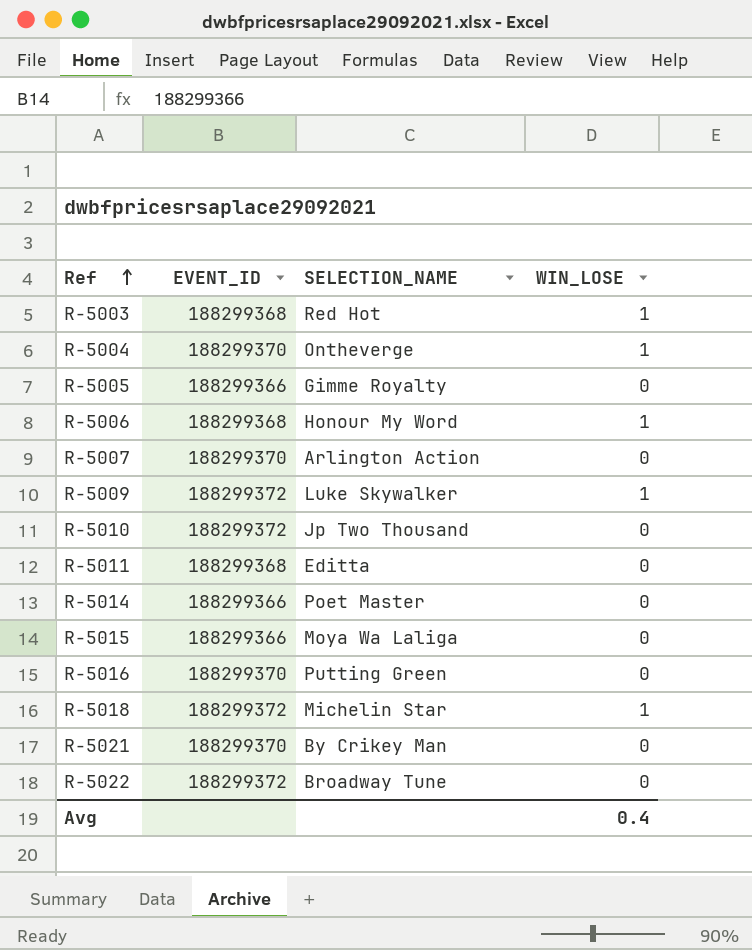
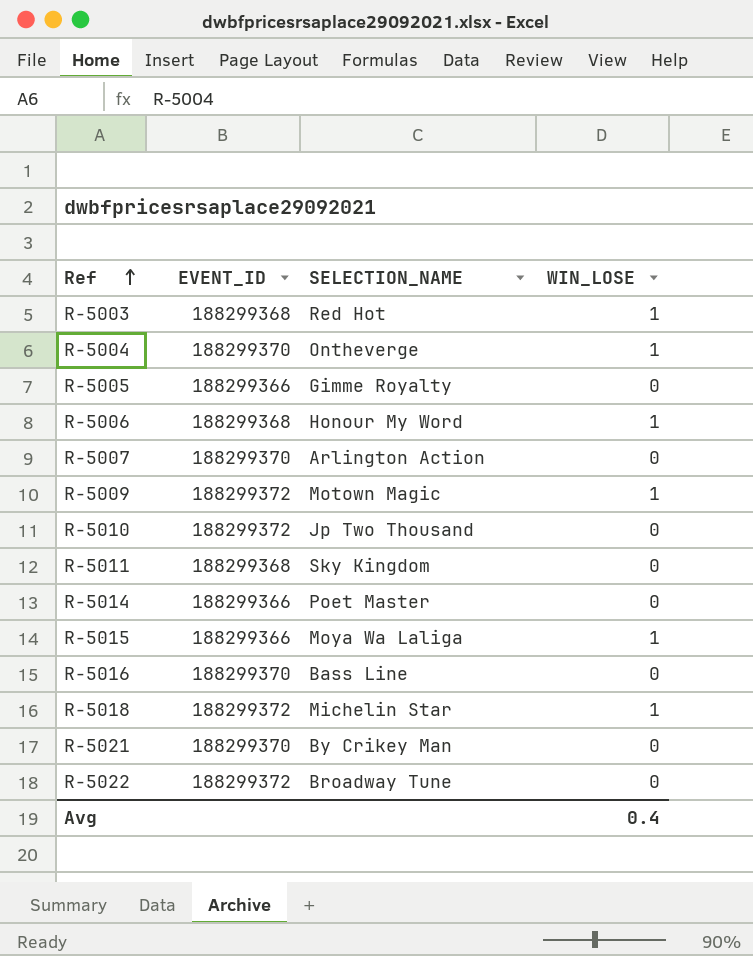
R-5009 | SELECTION_NAME: Luke Skywalker -> Motown Magic
R-5011 | SELECTION_NAME: Editta -> Sky Kingdom
R-5015 | WIN_LOSE: 0 -> 1
R-5016 | SELECTION_NAME: Putting Green -> Bass Line

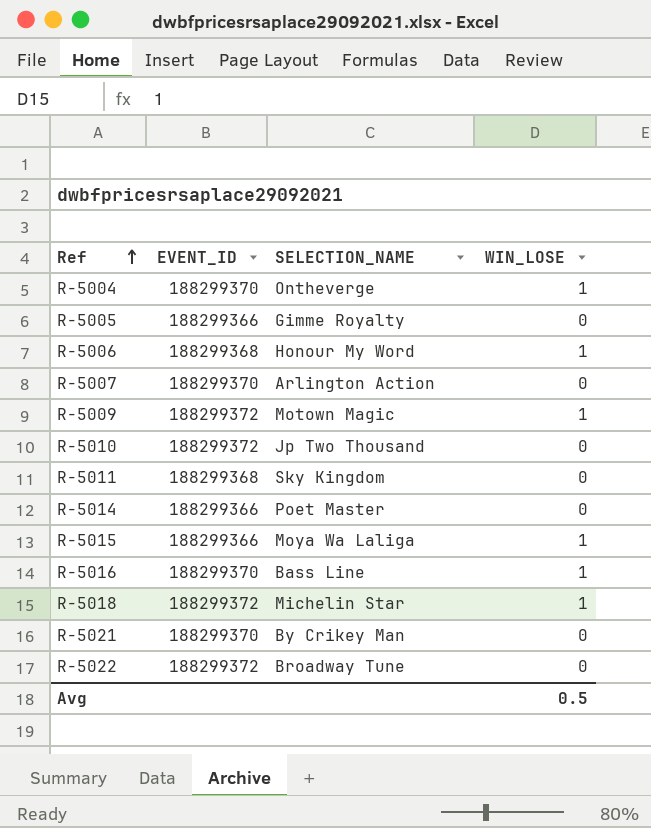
row R-5003: 188299368 | Red Hot | 1 -> none
R-5016 | WIN_LOSE: 0 -> 1
Avg | WIN_LOSE: 0.4 -> 0.5

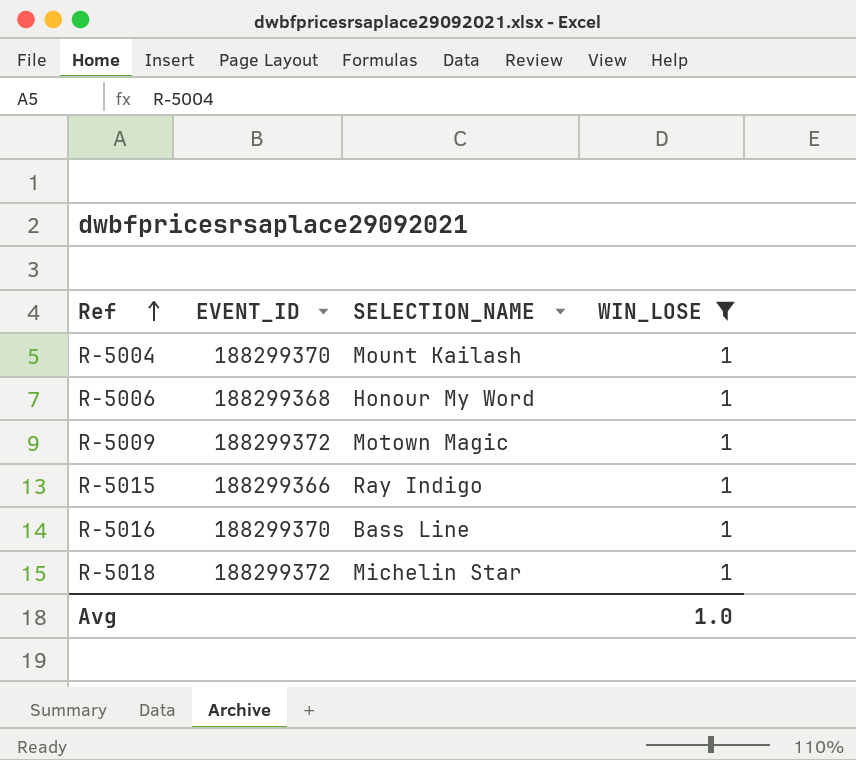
filter: none -> WIN_LOSE = 1
R-5004 | SELECTION_NAME: Ontheverge -> Mount Kailash
R-5015 | SELECTION_NAME: Moya Wa Laliga -> Ray Indigo
Avg | WIN_LOSE: 0.5 -> 1.0

